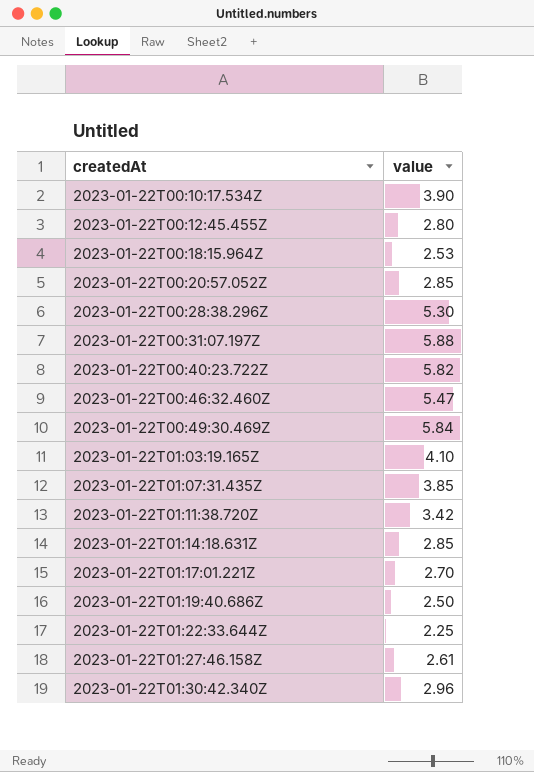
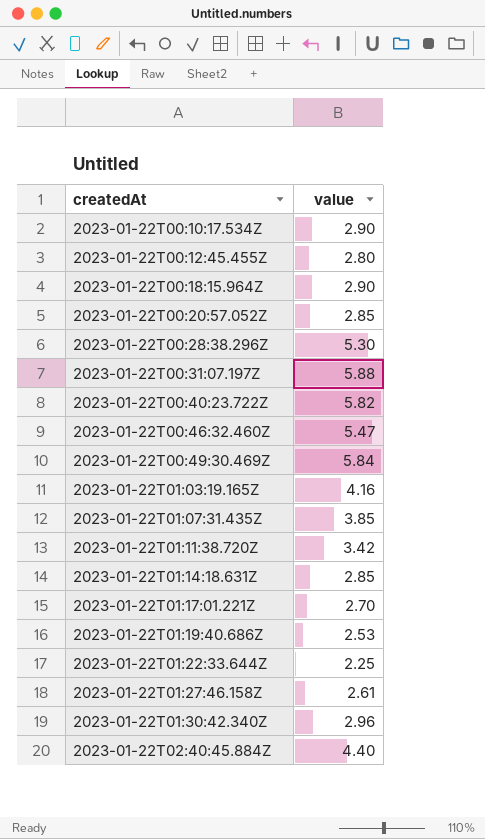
2023-01-22T00:10:17.534Z | value: 3.90 -> 2.90
2023-01-22T00:18:15.964Z | value: 2.53 -> 2.90
2023-01-22T01:03:19.165Z | value: 4.10 -> 4.16
2023-01-22T01:19:40.686Z | value: 2.50 -> 2.53
row 2023-01-22T02:40:45.884Z: none -> 4.40

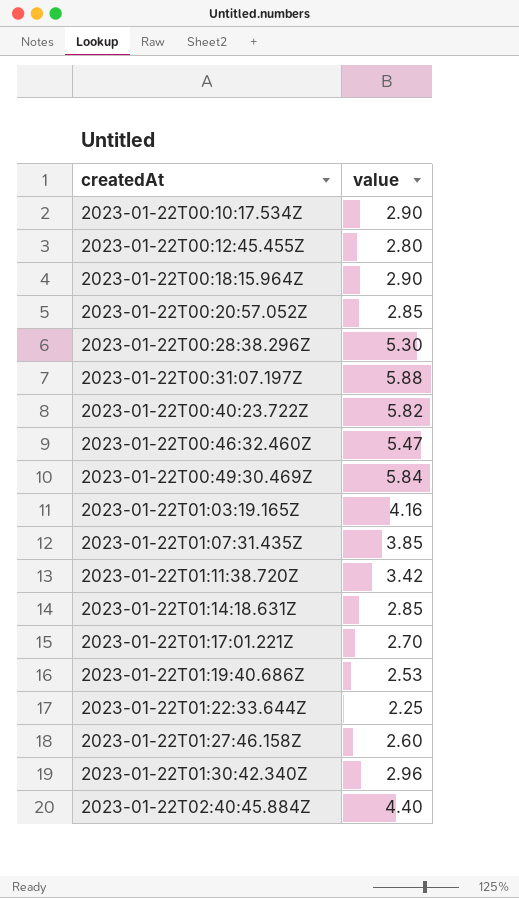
2023-01-22T01:27:46.158Z | value: 2.61 -> 2.60

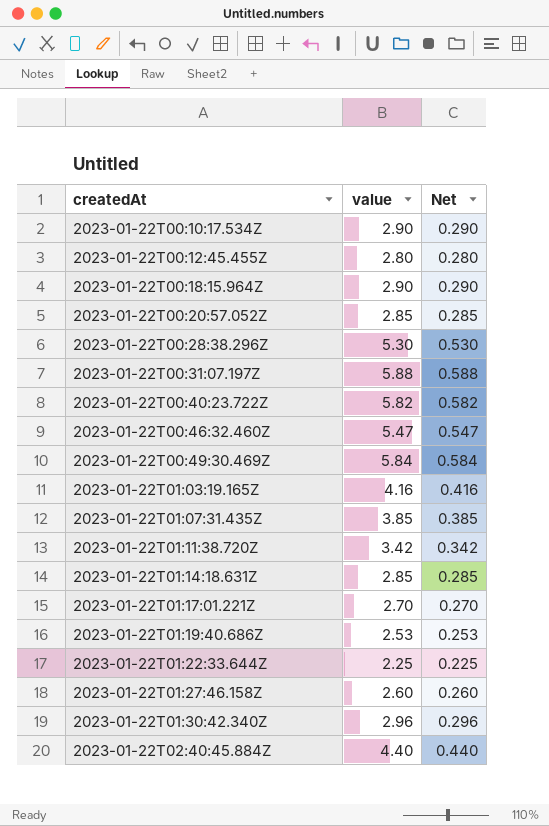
column Net | formula: none -> [value] * 0.1

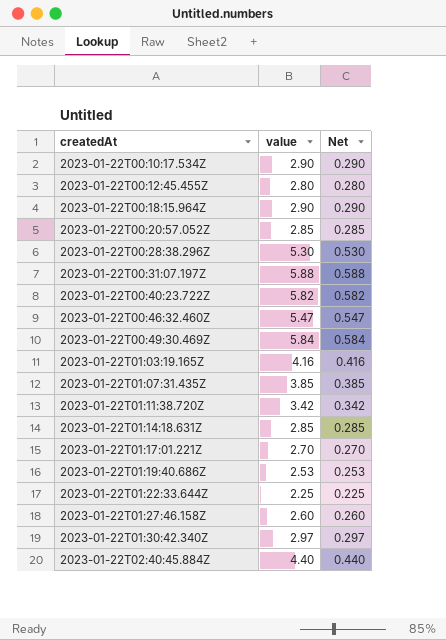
2023-01-22T01:30:42.340Z | value: 2.96 -> 2.97
2023-01-22T01:30:42.340Z | Net: 0.296 -> 0.297

